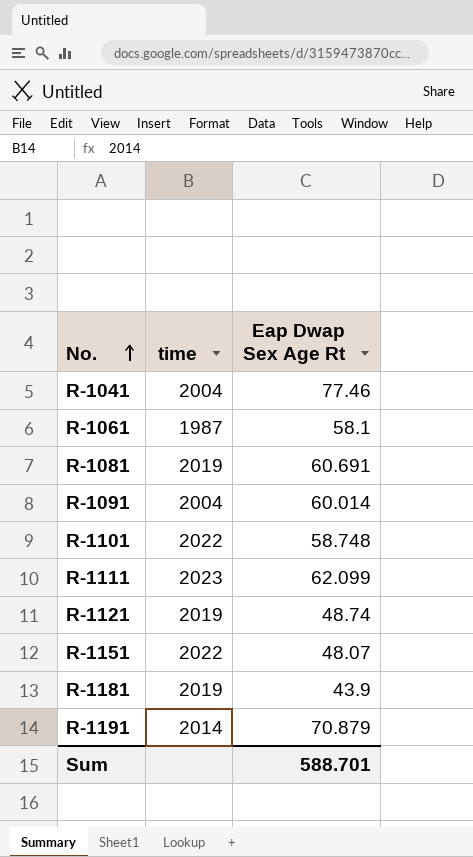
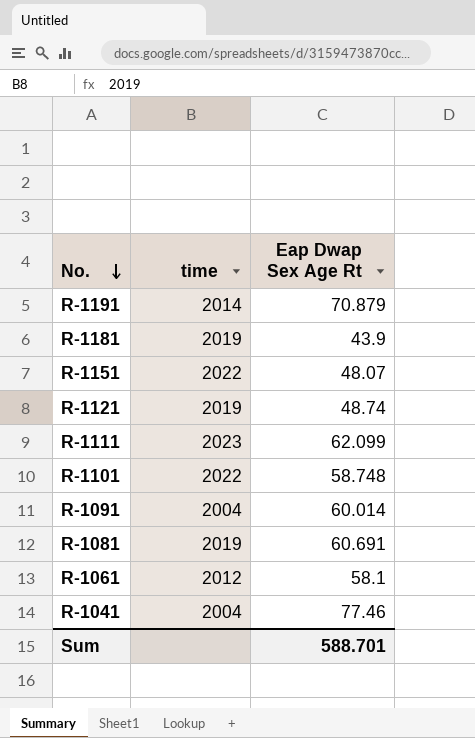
row order: No. ascending -> No. descending
R-1061 | time: 1987 -> 2012

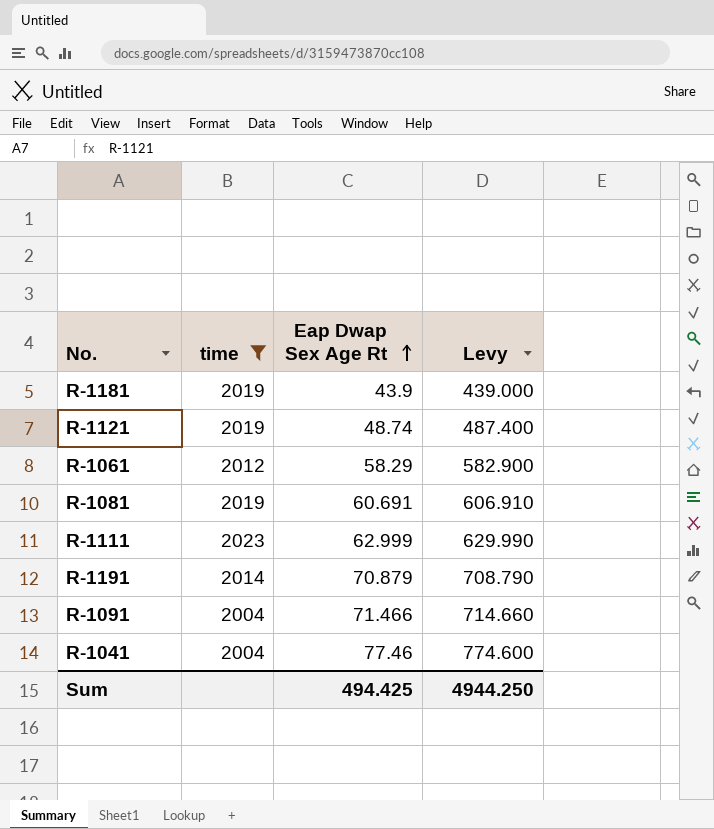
filter: none -> time != 2022
row order: No. descending -> Eap Dwap Sex Age Rt ascending
column Levy | formula: none -> [Eap Dwap Sex Age Rt] * 10
R-1061 | Eap Dwap Sex Age Rt: 58.1 -> 58.29
R-1111 | Eap Dwap Sex Age Rt: 62.099 -> 62.999
R-1091 | Eap Dwap Sex Age Rt: 60.014 -> 71.466
Sum | Eap Dwap Sex Age Rt: 588.701 -> 494.425

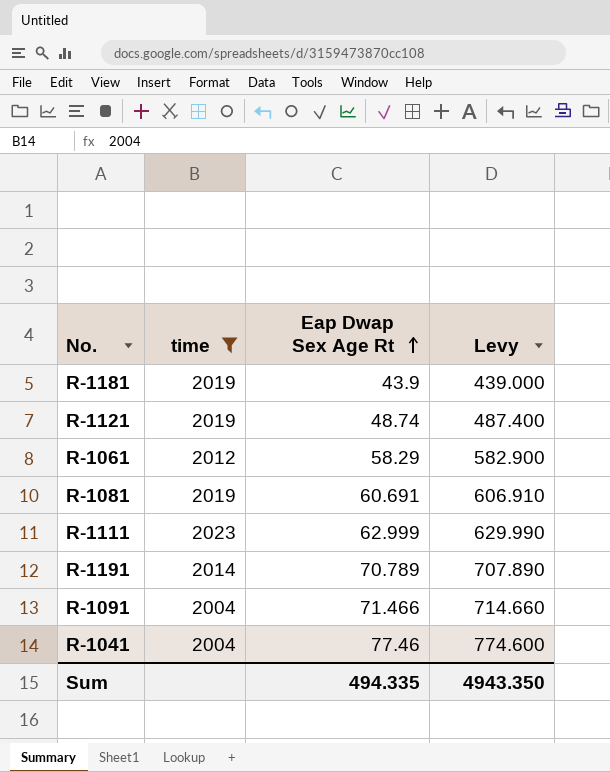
R-1191 | Eap Dwap Sex Age Rt: 70.879 -> 70.789
R-1191 | Levy: 708.790 -> 707.890
Sum | Eap Dwap Sex Age Rt: 494.425 -> 494.335
Sum | Levy: 4944.250 -> 4943.350

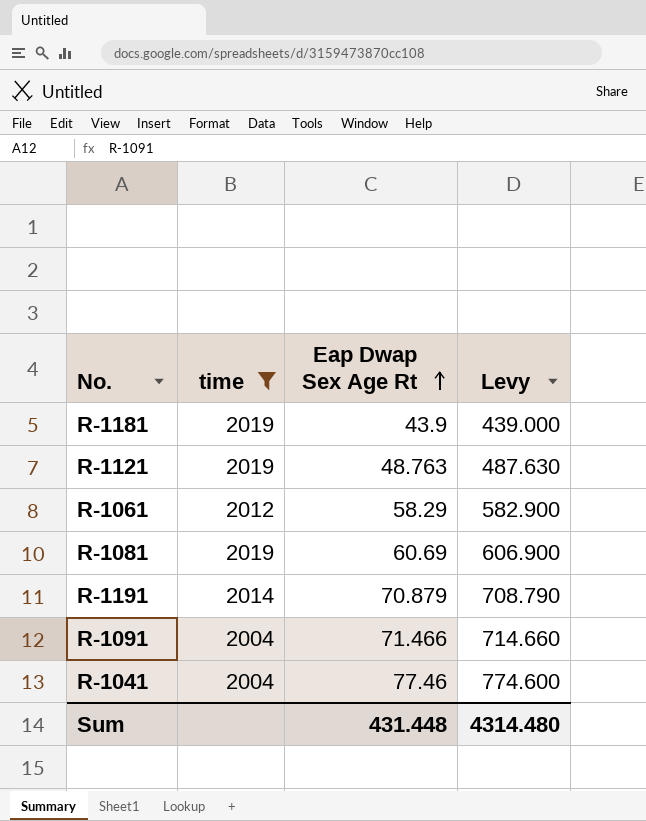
row R-1111: 2023 | 62.999 | 629.990 -> none
R-1121 | Eap Dwap Sex Age Rt: 48.74 -> 48.763
R-1121 | Levy: 487.400 -> 487.630
R-1081 | Eap Dwap Sex Age Rt: 60.691 -> 60.69
R-1081 | Levy: 606.910 -> 606.900
R-1191 | Eap Dwap Sex Age Rt: 70.789 -> 70.879
R-1191 | Levy: 707.890 -> 708.790
Sum | Eap Dwap Sex Age Rt: 494.335 -> 431.448
Sum | Levy: 4943.350 -> 4314.480

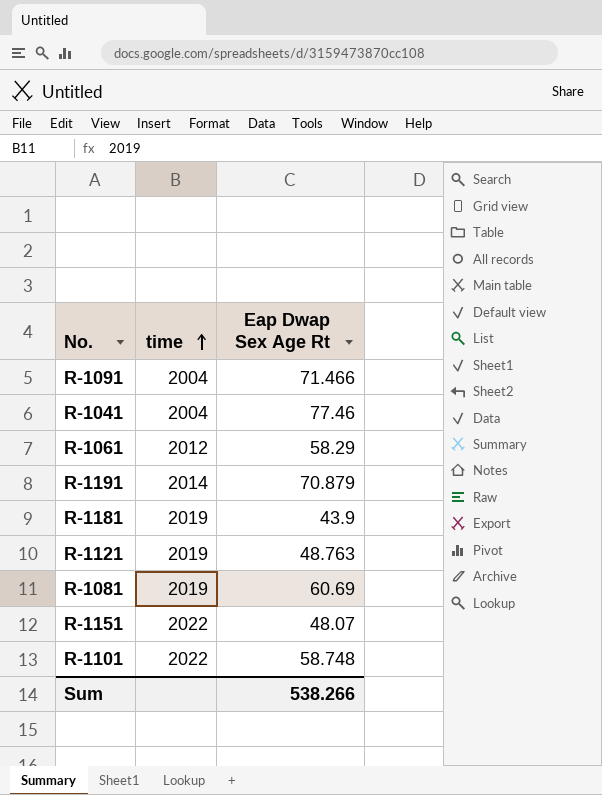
filter: time != 2022 -> none
row order: Eap Dwap Sex Age Rt ascending -> time ascending
column Levy | formula: [Eap Dwap Sex Age Rt] * 10 -> none
Sum | Eap Dwap Sex Age Rt: 431.448 -> 538.266

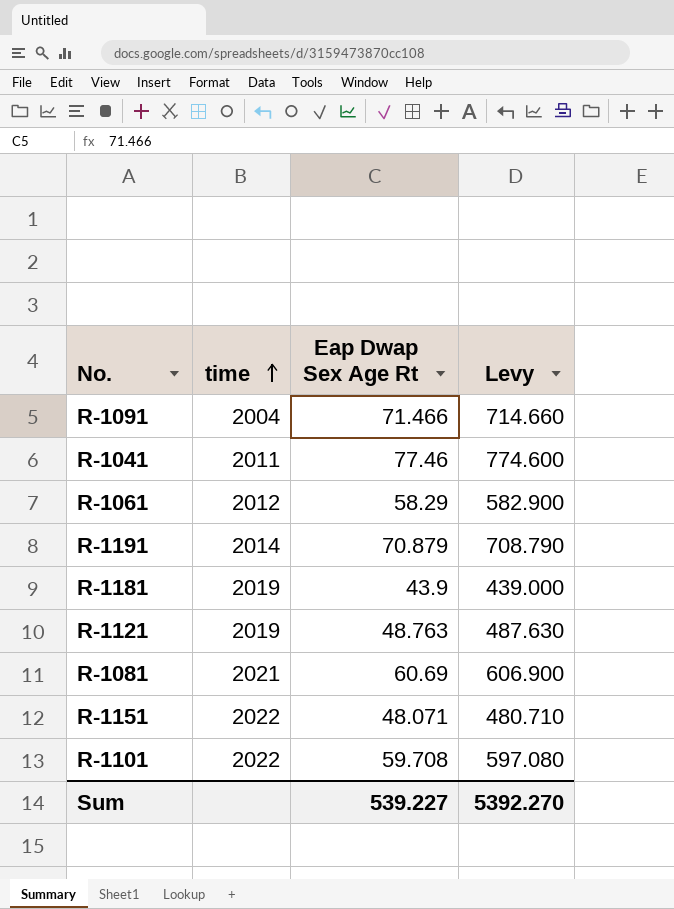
column Levy | formula: none -> [Eap Dwap Sex Age Rt] * 10
R-1041 | time: 2004 -> 2011
R-1081 | time: 2019 -> 2021
R-1151 | Eap Dwap Sex Age Rt: 48.07 -> 48.071
R-1101 | Eap Dwap Sex Age Rt: 58.748 -> 59.708
Sum | Eap Dwap Sex Age Rt: 538.266 -> 539.227

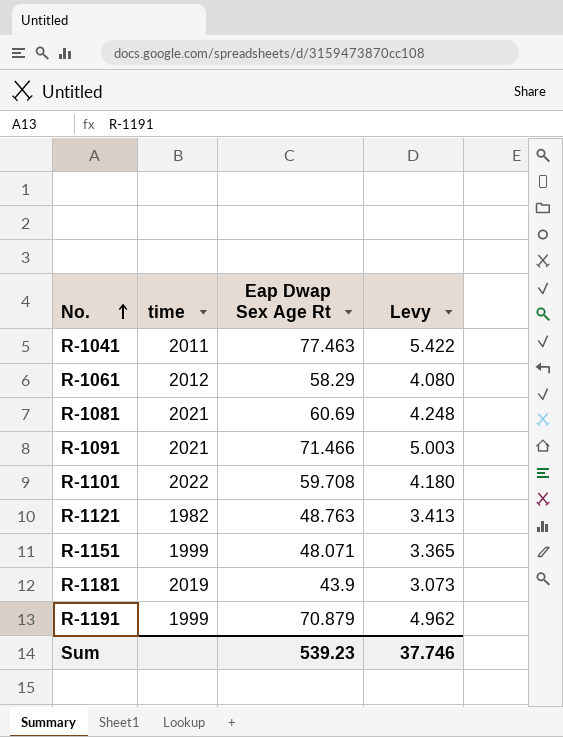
row order: time ascending -> No. ascending
column Levy | formula: [Eap Dwap Sex Age Rt] * 10 -> [Eap Dwap Sex Age Rt] * 0.07
R-1041 | Eap Dwap Sex Age Rt: 77.46 -> 77.463
R-1091 | time: 2004 -> 2021
R-1121 | time: 2019 -> 1982
R-1151 | time: 2022 -> 1999
R-1191 | time: 2014 -> 1999
Sum | Eap Dwap Sex Age Rt: 539.227 -> 539.23
Sum | Levy: 5392.270 -> 37.746

